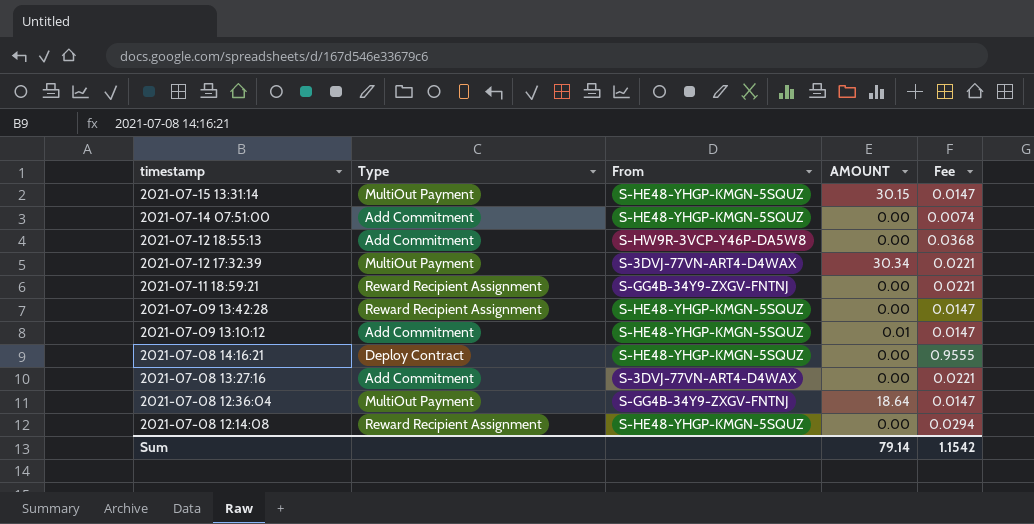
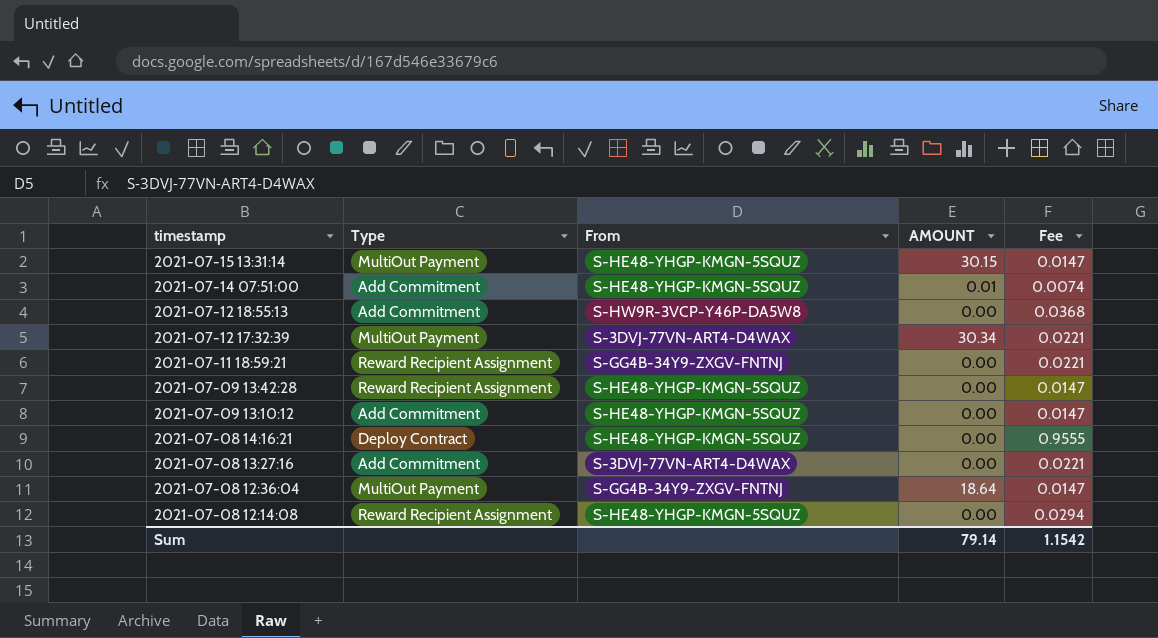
2021-07-14 07:51:00 | AMOUNT: 0.00 -> 0.01
2021-07-09 13:10:12 | AMOUNT: 0.01 -> 0.00

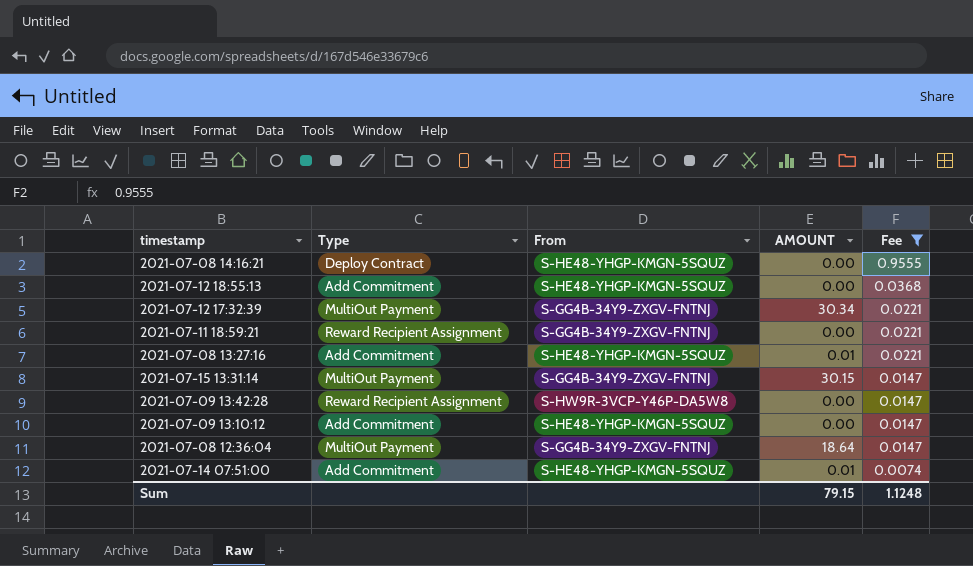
filter: none -> Fee != 0.0294
row order: timestamp descending -> Fee descending
2021-07-12 18:55:13 | From: S-HW9R-3VCP-Y46P-DA5W8 -> S-HE48-YHGP-KMGN-5SQUZ
2021-07-12 17:32:39 | From: S-3DVJ-77VN-ART4-D4WAX -> S-GG4B-34Y9-ZXGV-FNTNJ
2021-07-08 13:27:16 | From: S-3DVJ-77VN-ART4-D4WAX -> S-HE48-YHGP-KMGN-5SQUZ
2021-07-08 13:27:16 | AMOUNT: 0.00 -> 0.01
2021-07-15 13:31:14 | From: S-HE48-YHGP-KMGN-5SQUZ -> S-GG4B-34Y9-ZXGV-FNTNJ
2021-07-09 13:42:28 | From: S-HE48-YHGP-KMGN-5SQUZ -> S-HW9R-3VCP-Y46P-DA5W8
Sum | AMOUNT: 79.14 -> 79.15
Sum | Fee: 1.1542 -> 1.1248

